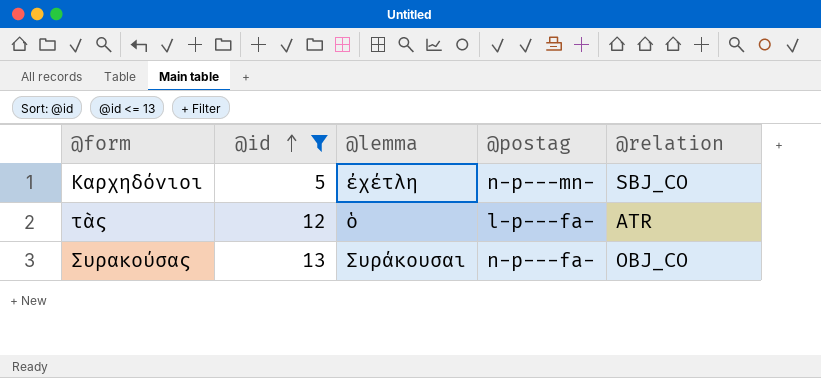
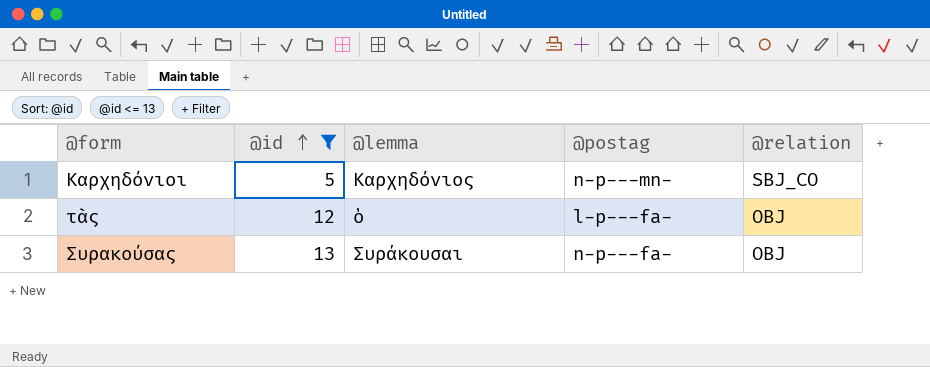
Καρχηδόνιοι | @lemma: ἐχέτλη -> Καρχηδόνιος
τὰς | @relation: ATR -> OBJ
Συρακούσας | @relation: OBJ_CO -> OBJ

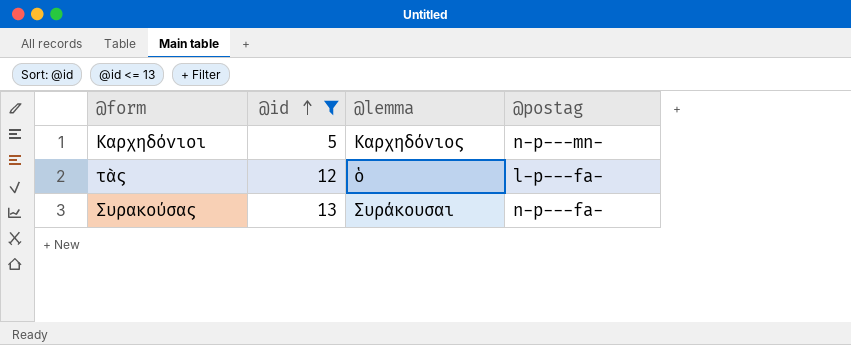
column @relation | position: 5 -> none

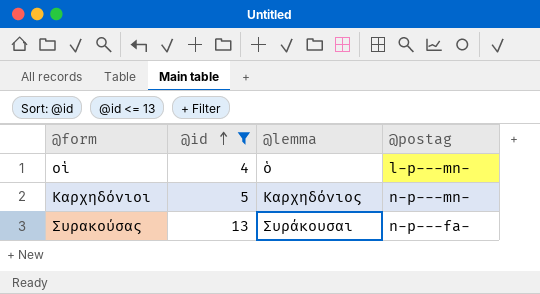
row τὰς: 12 | ὁ | l-p---fa- -> none
row οἱ: none -> 4 | ὁ | l-p---mn-

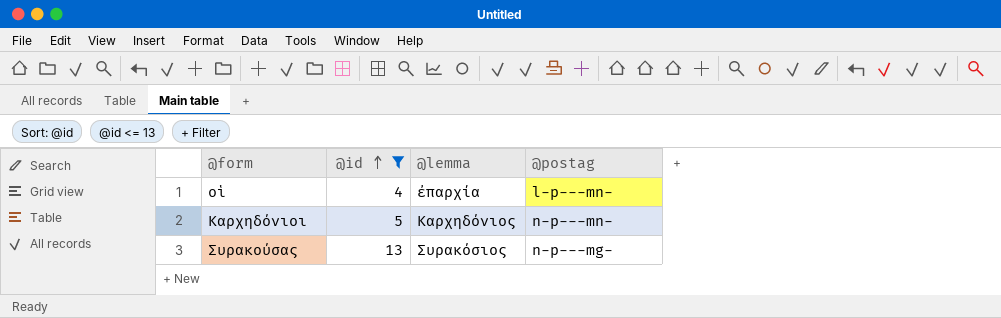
οἱ | @lemma: ὁ -> ἐπαρχία
Συρακούσας | @lemma: Συράκουσαι -> Συρακόσιος
Συρακούσας | @postag: n-p---fa- -> n-p---mg-

